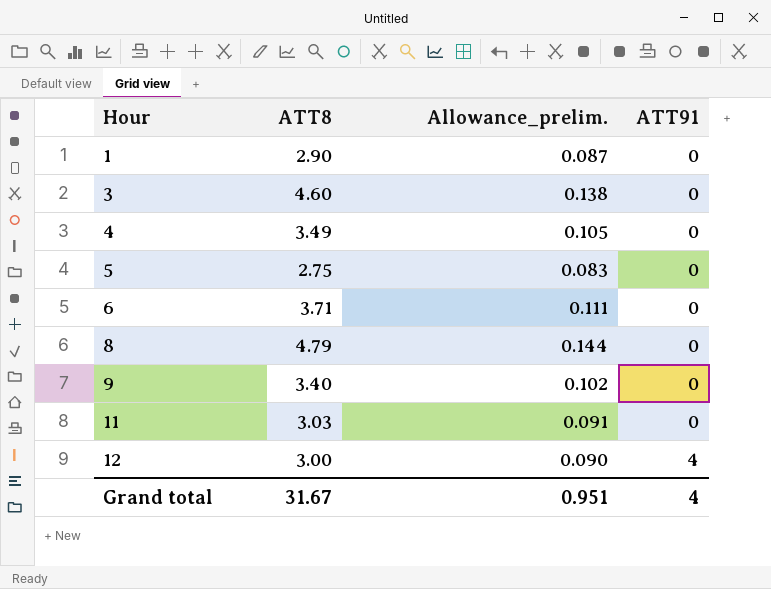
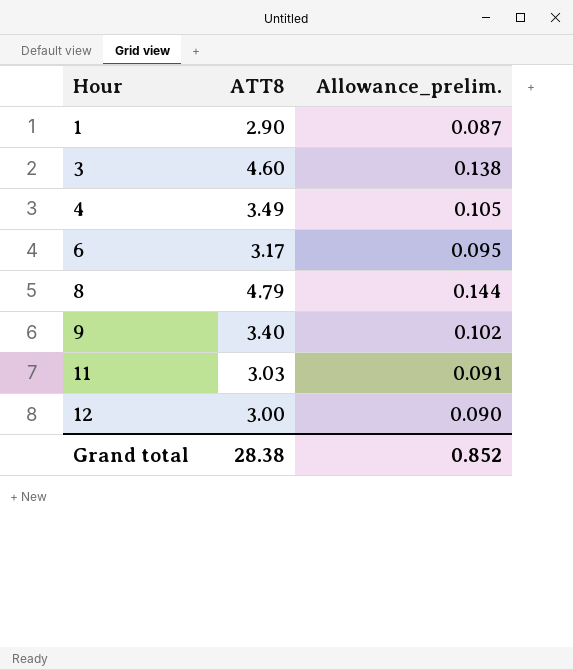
column ATT91 | position: 4 -> none
row 5: 2.75 | 0.083 | 0 -> none
6 | ATT8: 3.71 -> 3.17
6 | Allowance_prelim.: 0.111 -> 0.095
Grand total | ATT8: 31.67 -> 28.38
Grand total | Allowance_prelim.: 0.951 -> 0.852

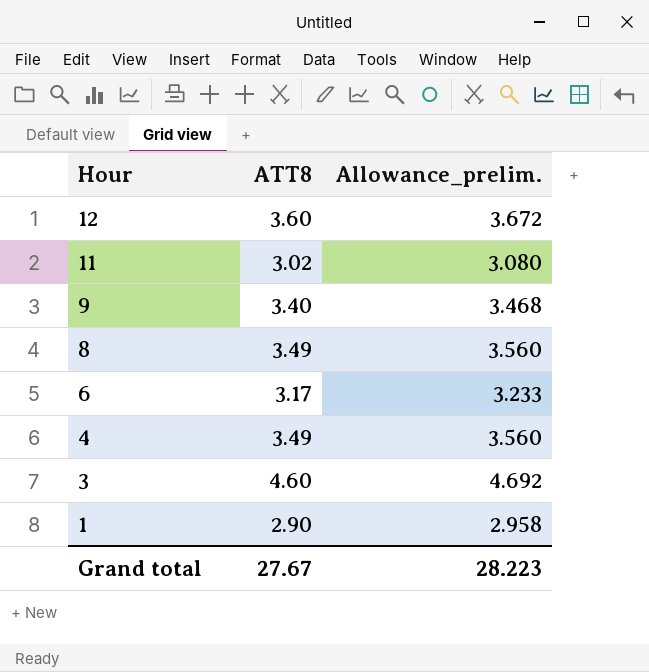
row order: Hour ascending -> Hour descending
column Allowance_prelim. | formula: [ATT8] * 0.03 -> [ATT8] * 1.02
12 | ATT8: 3.00 -> 3.60
11 | ATT8: 3.03 -> 3.02
8 | ATT8: 4.79 -> 3.49
Grand total | ATT8: 28.38 -> 27.67
Grand total | Allowance_prelim.: 0.852 -> 28.223

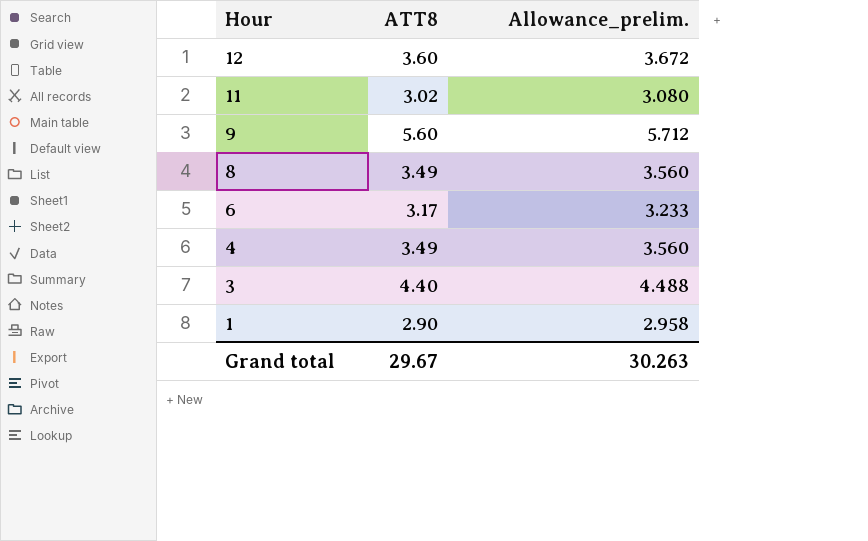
9 | ATT8: 3.40 -> 5.60
9 | Allowance_prelim.: 3.468 -> 5.712
3 | ATT8: 4.60 -> 4.40
3 | Allowance_prelim.: 4.692 -> 4.488
Grand total | ATT8: 27.67 -> 29.67
Grand total | Allowance_prelim.: 28.223 -> 30.263

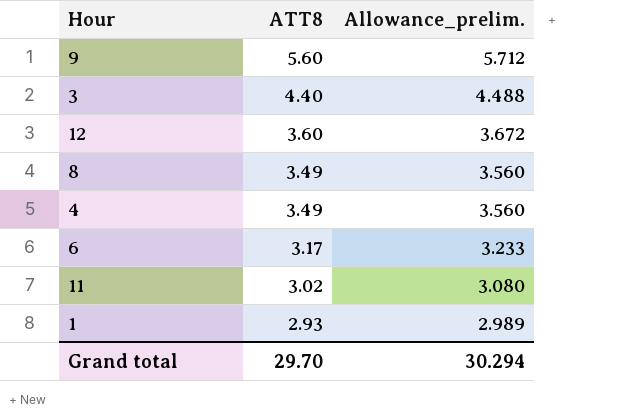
row order: Hour descending -> ATT8 descending
1 | ATT8: 2.90 -> 2.93
1 | Allowance_prelim.: 2.958 -> 2.989
Grand total | ATT8: 29.67 -> 29.70
Grand total | Allowance_prelim.: 30.263 -> 30.294

